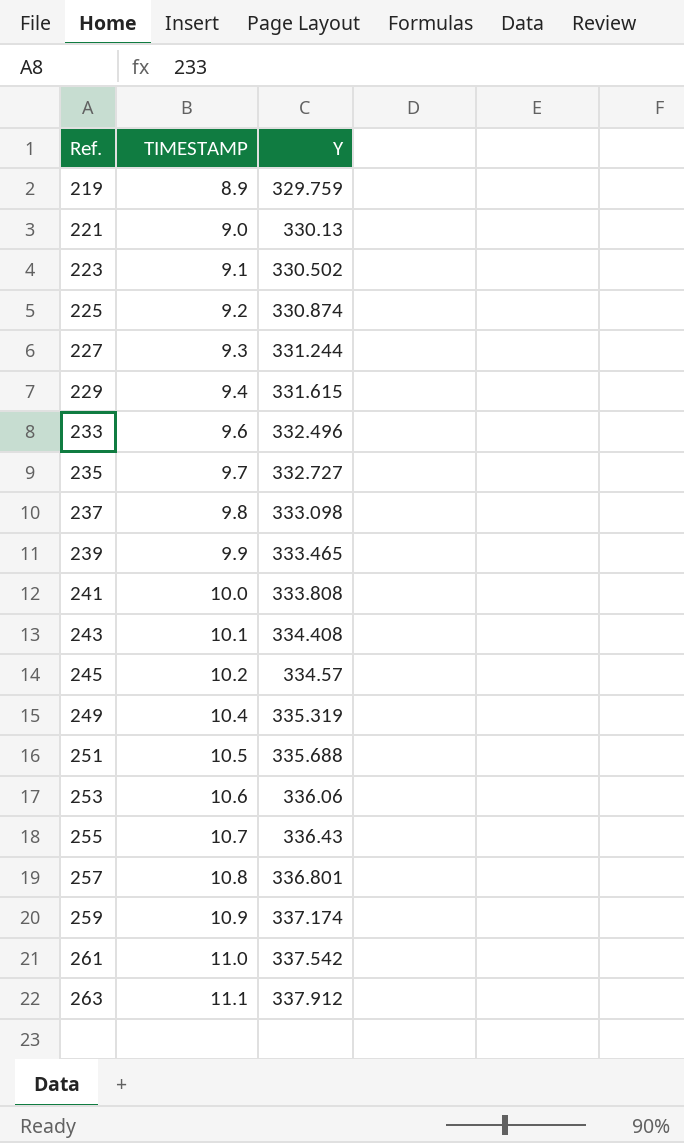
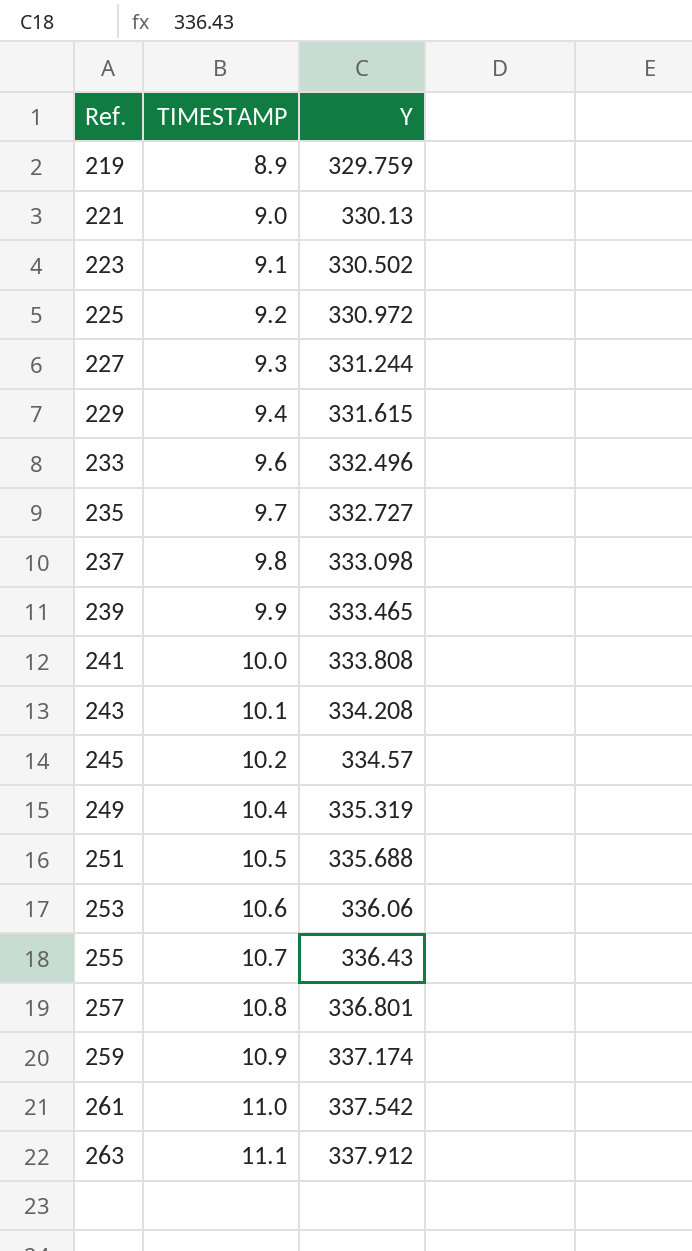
225 | Y: 330.874 -> 330.972
243 | Y: 334.408 -> 334.208

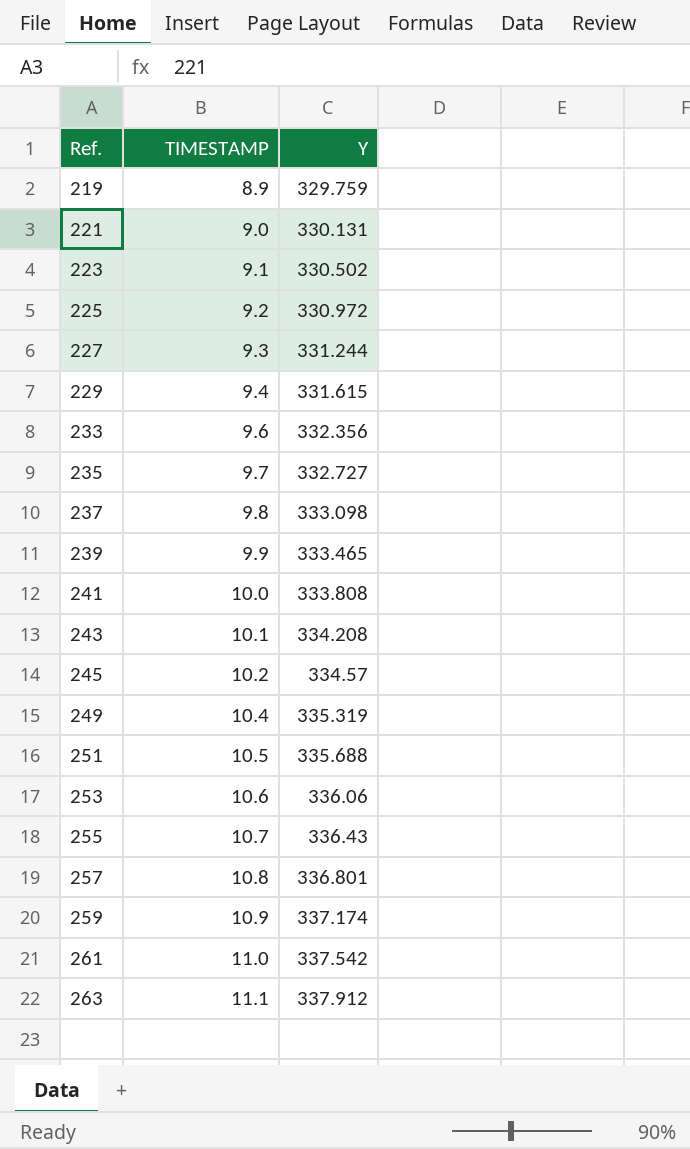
221 | Y: 330.13 -> 330.131
233 | Y: 332.496 -> 332.356

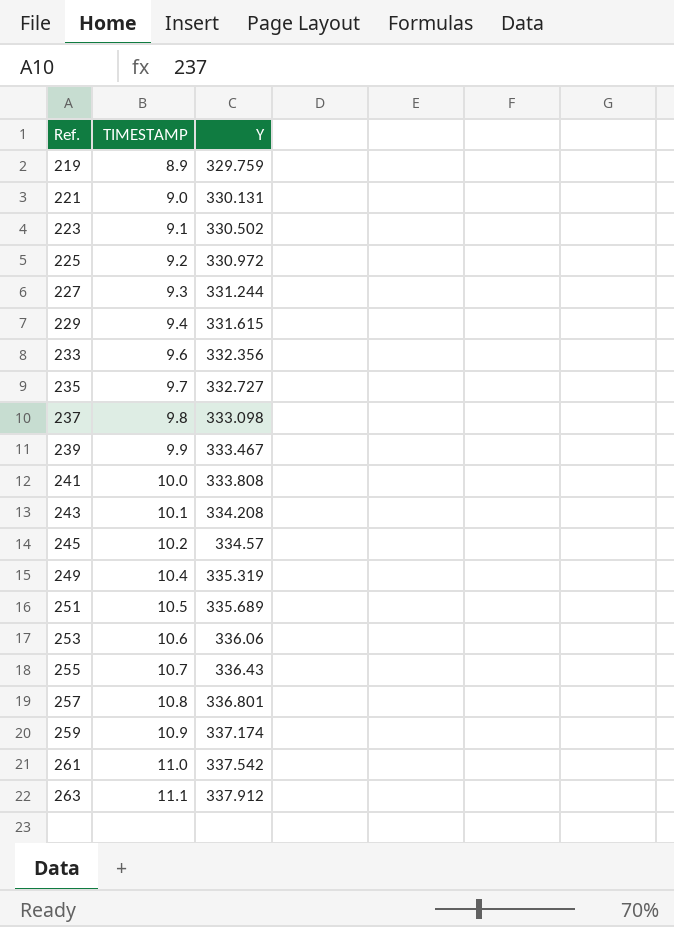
239 | Y: 333.465 -> 333.467
251 | Y: 335.688 -> 335.689

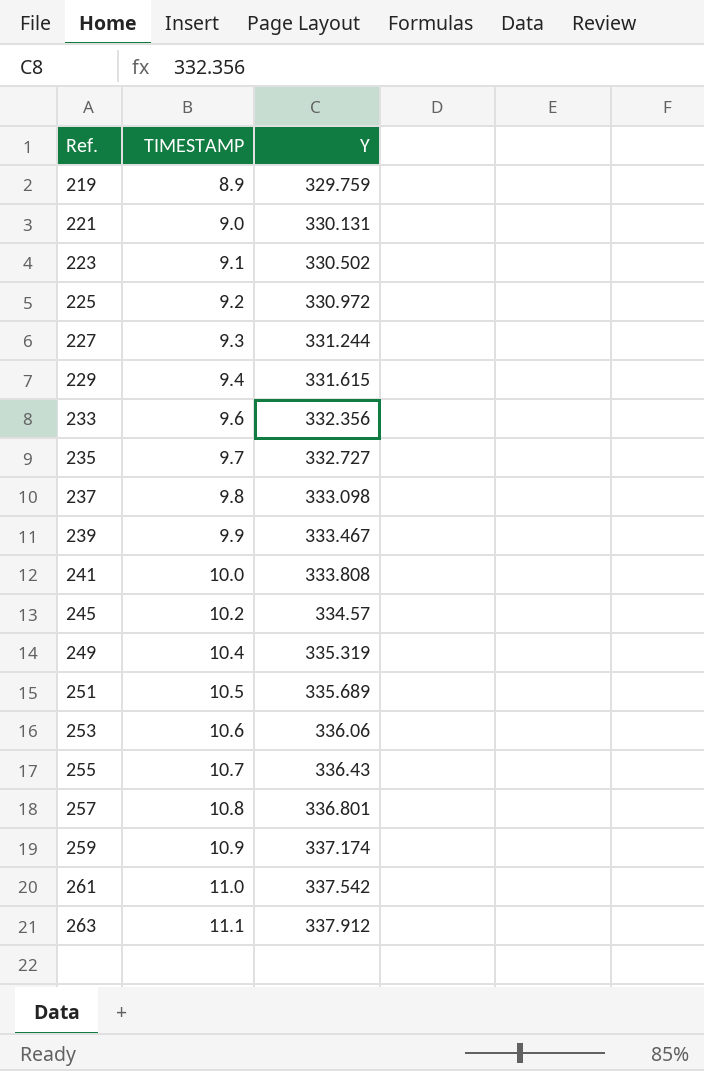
row 243: 10.1 | 334.208 -> none

